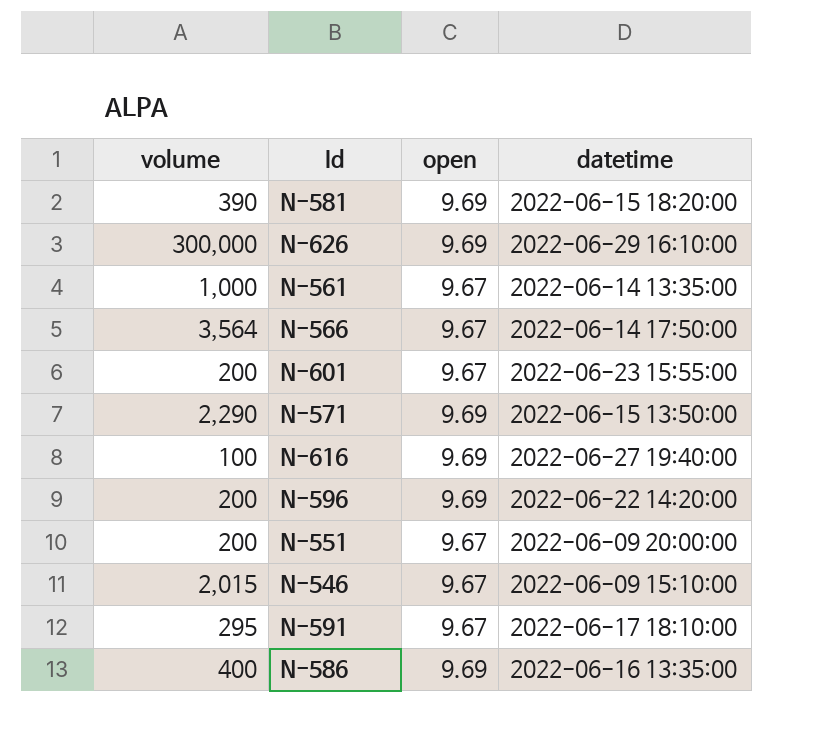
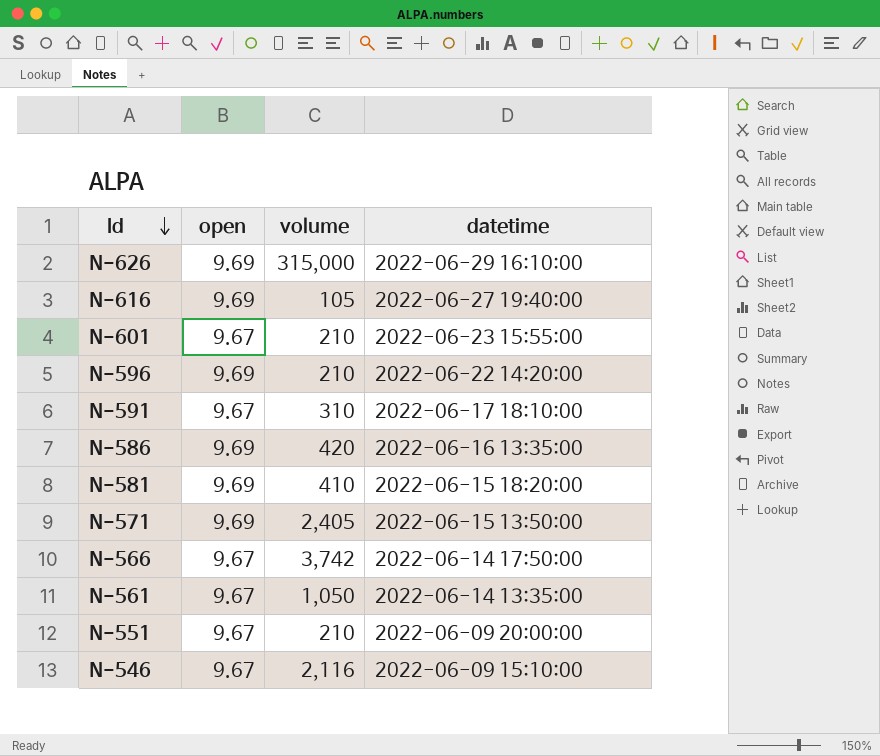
row order: none -> Id descending
column volume | position: 1 -> 3
N-626 | volume: 300,000 -> 315,000
N-616 | volume: 100 -> 105
N-601 | volume: 200 -> 210
N-596 | volume: 200 -> 210
N-591 | volume: 295 -> 310
N-586 | volume: 400 -> 420
N-581 | volume: 390 -> 410
N-571 | volume: 2,290 -> 2,405
N-566 | volume: 3,564 -> 3,742
N-561 | volume: 1,000 -> 1,050
N-551 | volume: 200 -> 210
N-546 | volume: 2,015 -> 2,116

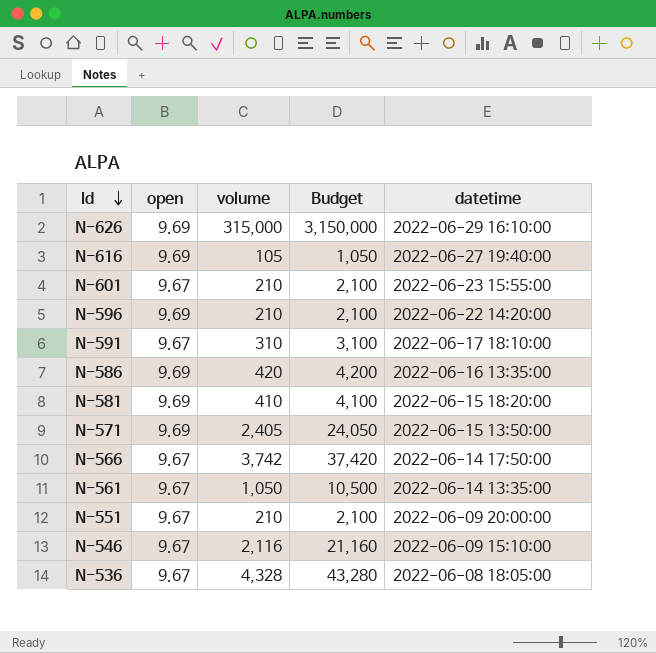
column Budget | formula: none -> [volume] * 10
row N-536: none -> 9.67 | 4,328 | 43,280 | 2022-06-08 18:05:00

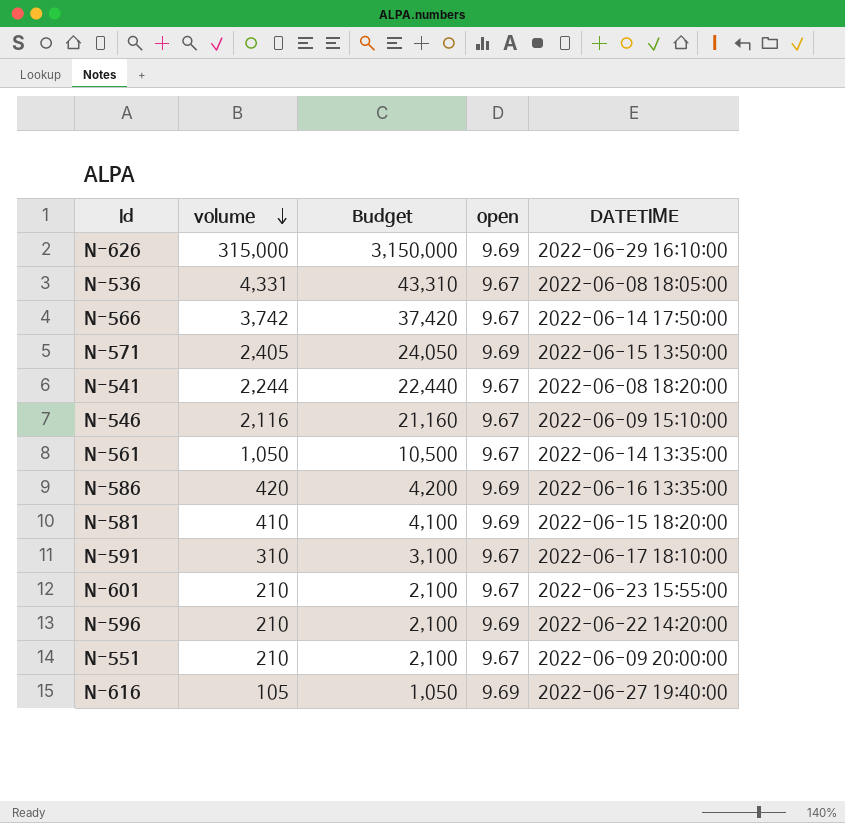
row order: Id descending -> volume descending
column open | position: 2 -> 4
column name: datetime -> DATETIME
N-536 | volume: 4,328 -> 4,331
N-536 | Budget: 43,280 -> 43,310
row N-541: none -> 2,244 | 22,440 | 9.67 | 2022-06-08 18:20:00

